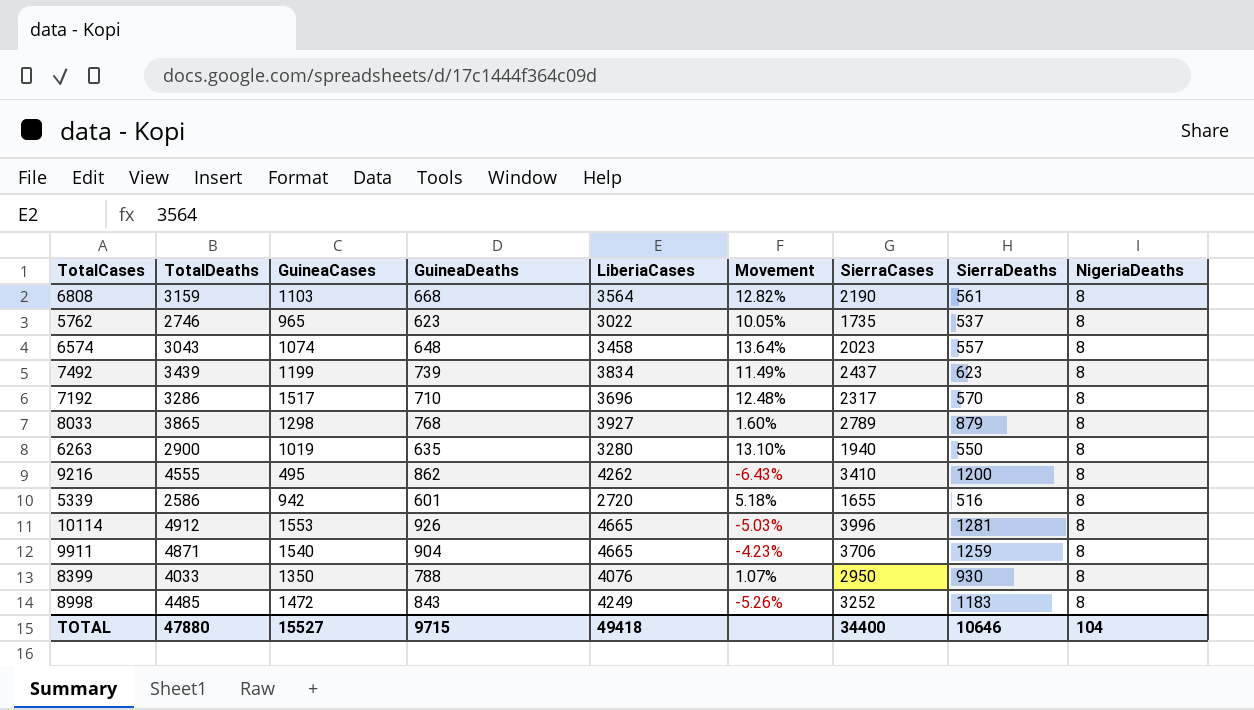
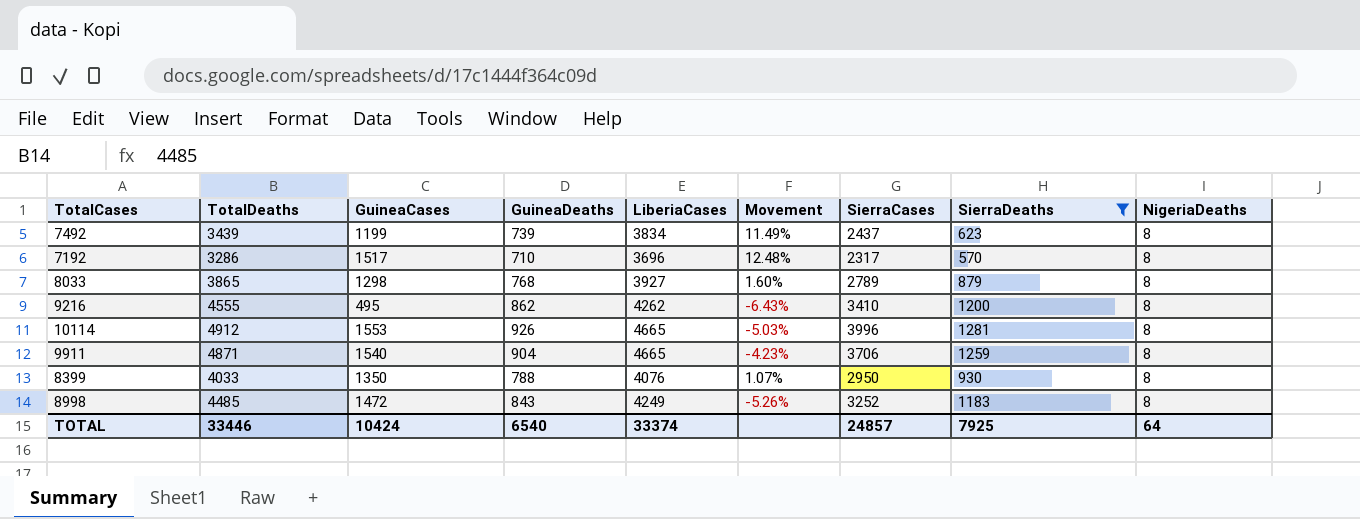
filter: none -> SierraDeaths >= 570
TOTAL | TotalDeaths: 47880 -> 33446
TOTAL | GuineaCases: 15527 -> 10424
TOTAL | GuineaDeaths: 9715 -> 6540
TOTAL | LiberiaCases: 49418 -> 33374
TOTAL | SierraCases: 34400 -> 24857
TOTAL | SierraDeaths: 10646 -> 7925
TOTAL | NigeriaDeaths: 104 -> 64

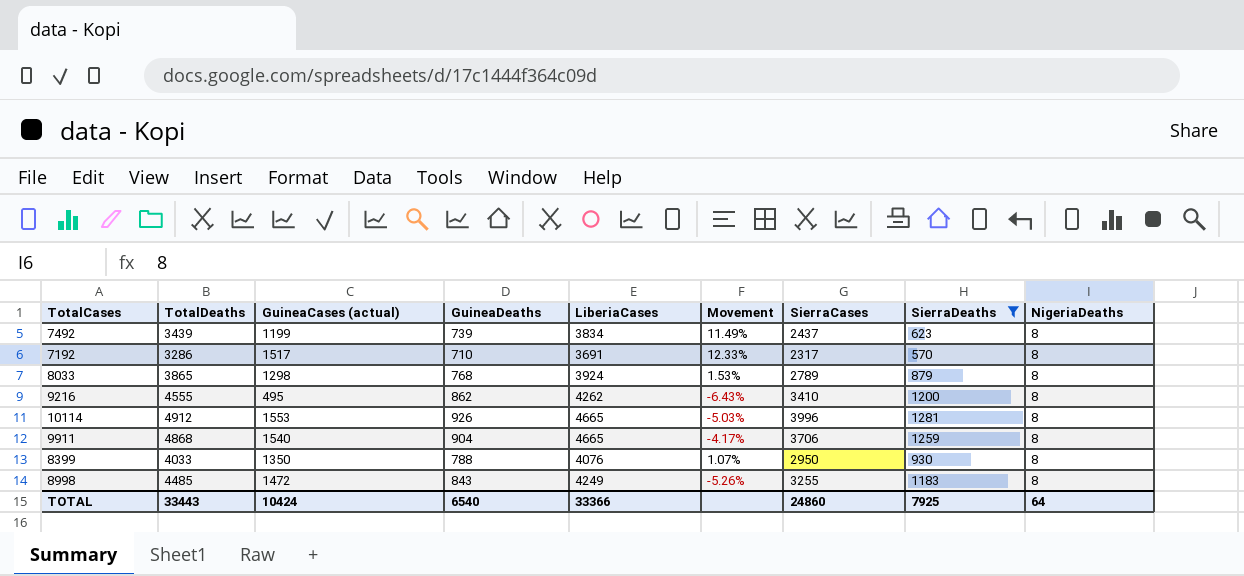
column name: GuineaCases -> GuineaCases (actual)
7192 | LiberiaCases: 3696 -> 3691
7192 | Movement: 12.48% -> 12.33%
8033 | LiberiaCases: 3927 -> 3924
8033 | Movement: 1.60% -> 1.53%
9911 | TotalDeaths: 4871 -> 4868
9911 | Movement: -4.23% -> -4.17%
8998 | SierraCases: 3252 -> 3255
TOTAL | TotalDeaths: 33446 -> 33443
TOTAL | LiberiaCases: 33374 -> 33366
TOTAL | SierraCases: 24857 -> 24860

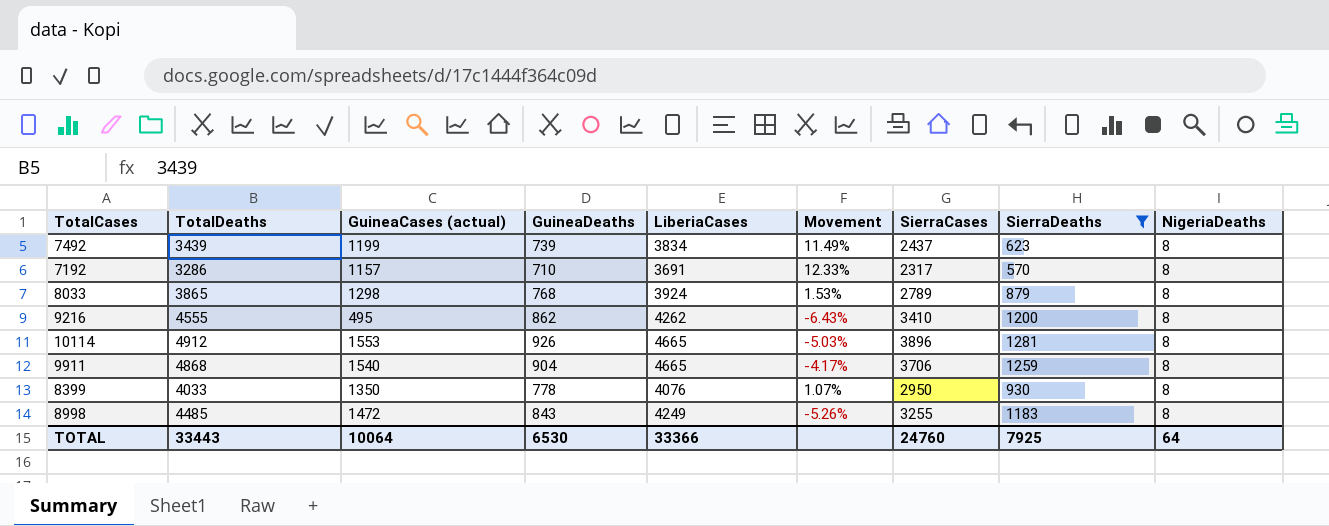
7192 | GuineaCases (actual): 1517 -> 1157
10114 | SierraCases: 3996 -> 3896
8399 | GuineaDeaths: 788 -> 778
TOTAL | GuineaCases (actual): 10424 -> 10064
TOTAL | GuineaDeaths: 6540 -> 6530
TOTAL | SierraCases: 24860 -> 24760

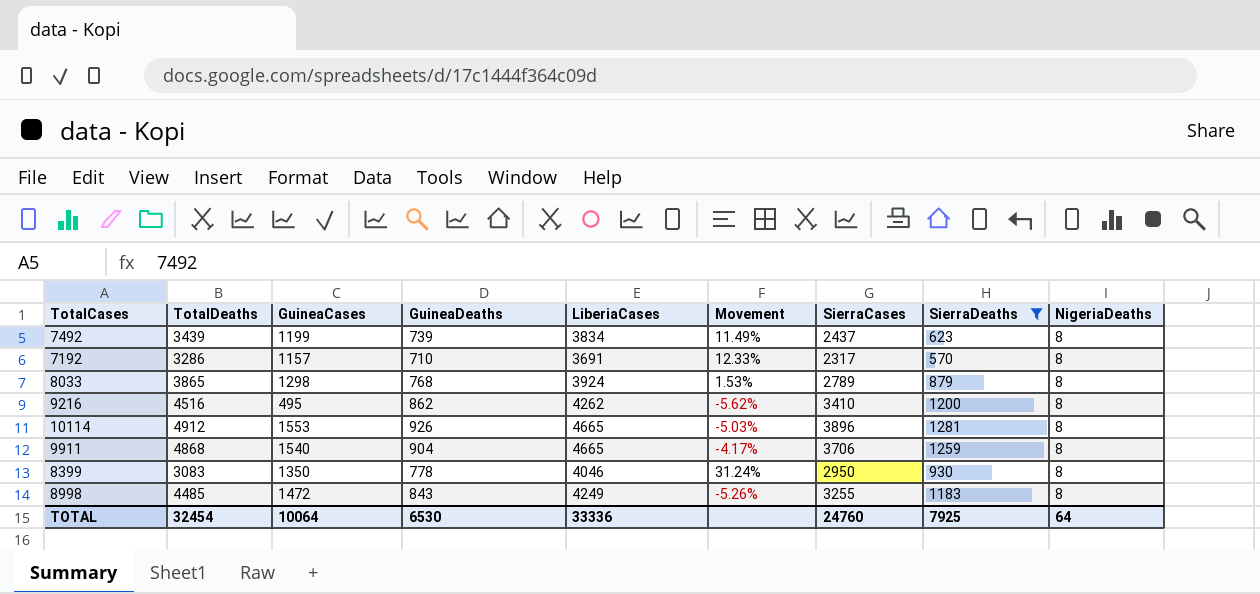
column name: GuineaCases (actual) -> GuineaCases
9216 | TotalDeaths: 4555 -> 4516
9216 | Movement: -6.43% -> -5.62%
8399 | TotalDeaths: 4033 -> 3083
8399 | LiberiaCases: 4076 -> 4046
8399 | Movement: 1.07% -> 31.24%
TOTAL | TotalDeaths: 33443 -> 32454
TOTAL | LiberiaCases: 33366 -> 33336

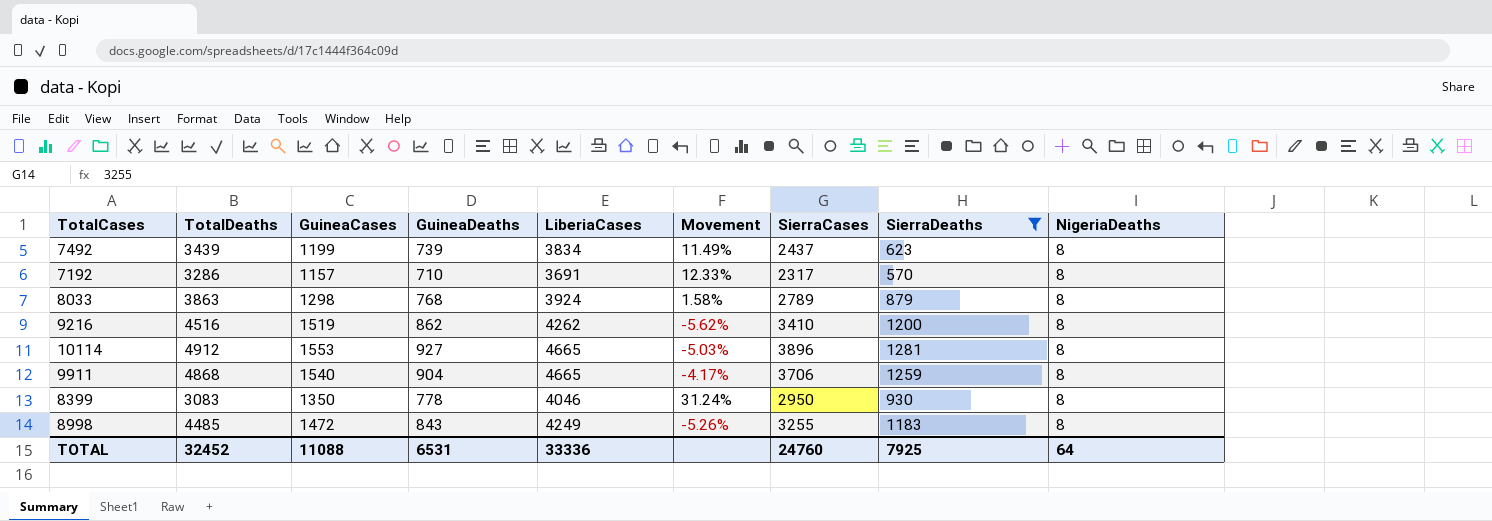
8033 | TotalDeaths: 3865 -> 3863
8033 | Movement: 1.53% -> 1.58%
9216 | GuineaCases: 495 -> 1519
10114 | GuineaDeaths: 926 -> 927
TOTAL | TotalDeaths: 32454 -> 32452
TOTAL | GuineaCases: 10064 -> 11088
TOTAL | GuineaDeaths: 6530 -> 6531

